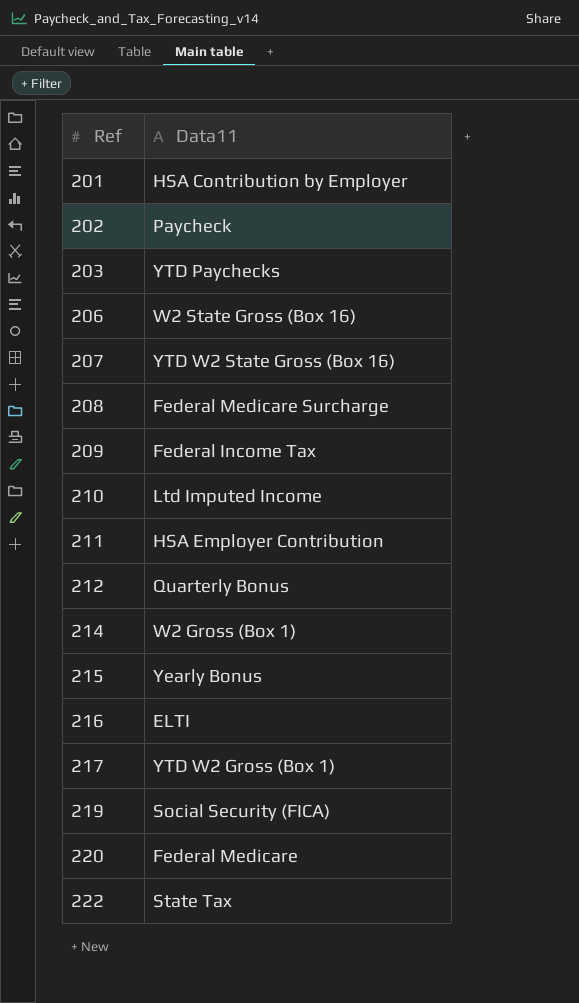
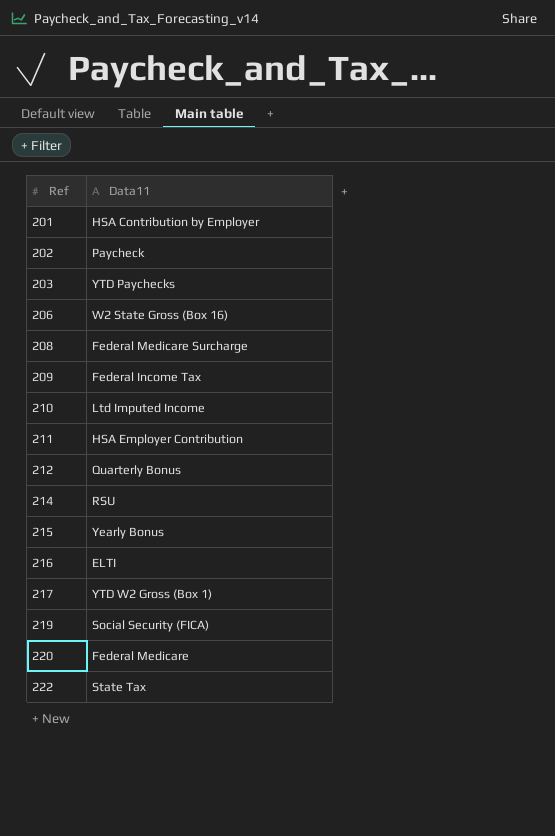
row 207: YTD W2 State Gross (Box 16) -> none
214 | Data11: W2 Gross (Box 1) -> RSU

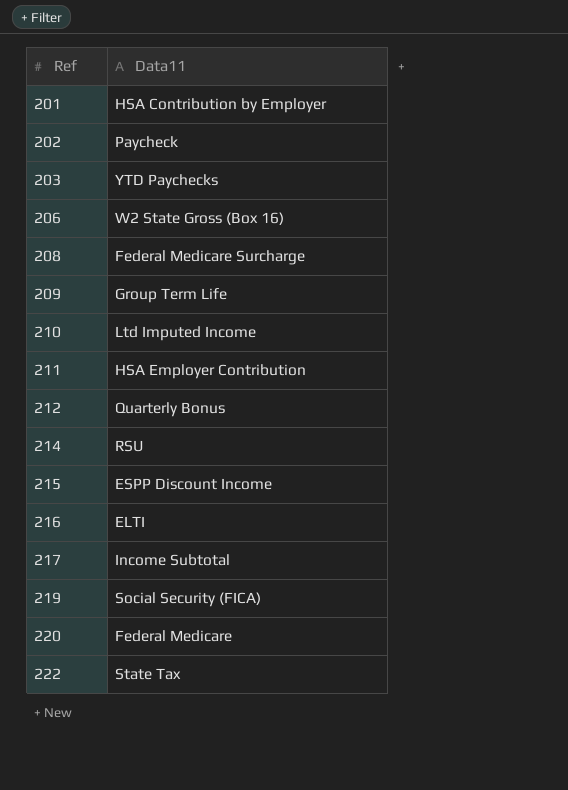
209 | Data11: Federal Income Tax -> Group Term Life
215 | Data11: Yearly Bonus -> ESPP Discount Income
217 | Data11: YTD W2 Gross (Box 1) -> Income Subtotal

